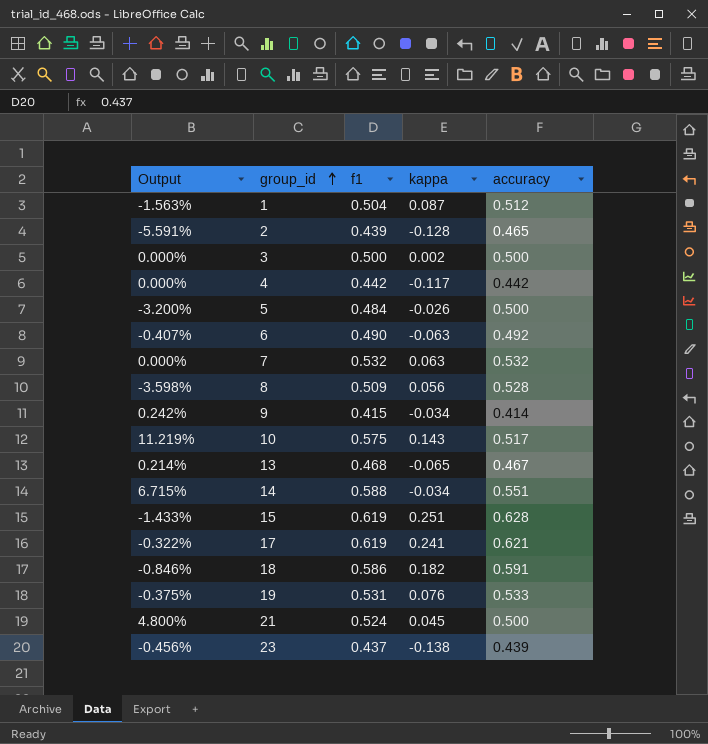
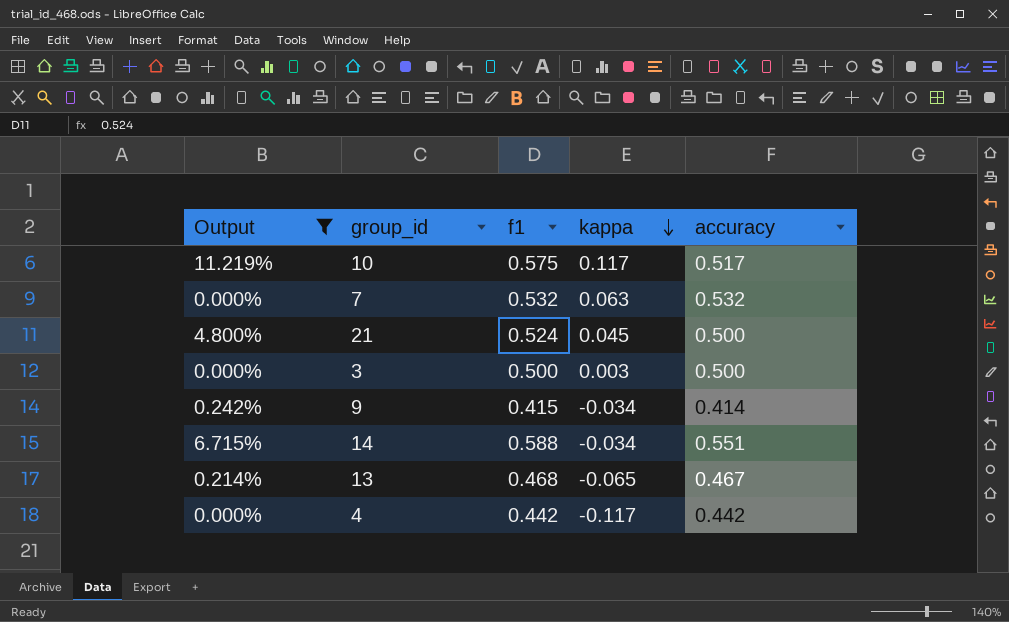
filter: none -> Output >= 0.000%
row order: group_id ascending -> kappa descending
10 | kappa: 0.143 -> 0.117
3 | kappa: 0.002 -> 0.003

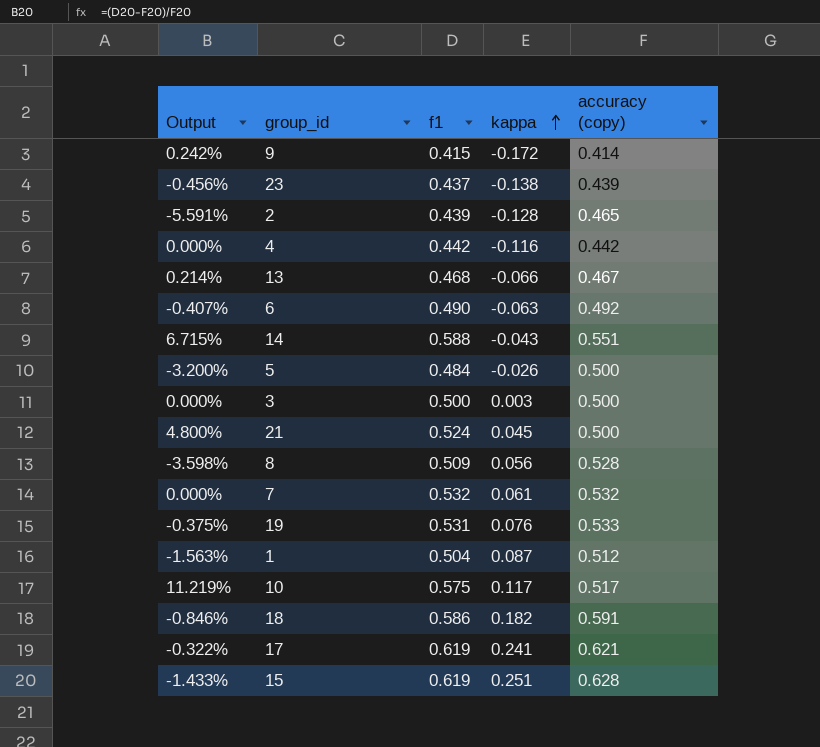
filter: Output >= 0.000% -> none
row order: kappa descending -> kappa ascending
column name: accuracy -> accuracy (copy)
9 | kappa: -0.034 -> -0.172
4 | kappa: -0.117 -> -0.116
13 | kappa: -0.065 -> -0.066
14 | kappa: -0.034 -> -0.043
7 | kappa: 0.063 -> 0.061

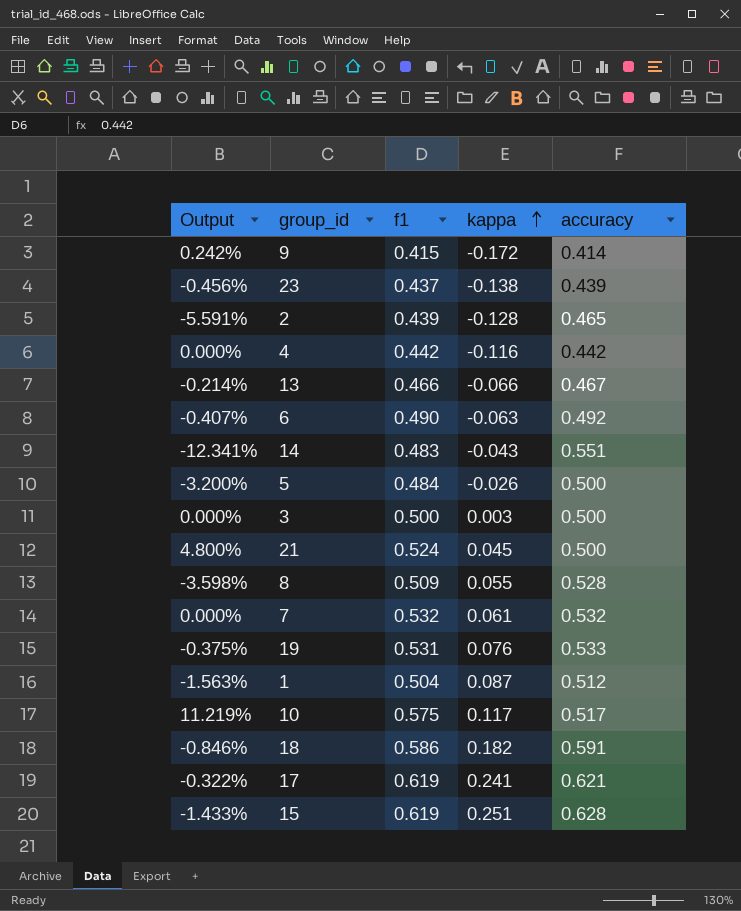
column name: accuracy (copy) -> accuracy
13 | Output: 0.214% -> -0.214%
13 | f1: 0.468 -> 0.466
14 | Output: 6.715% -> -12.341%
14 | f1: 0.588 -> 0.483
8 | kappa: 0.056 -> 0.055

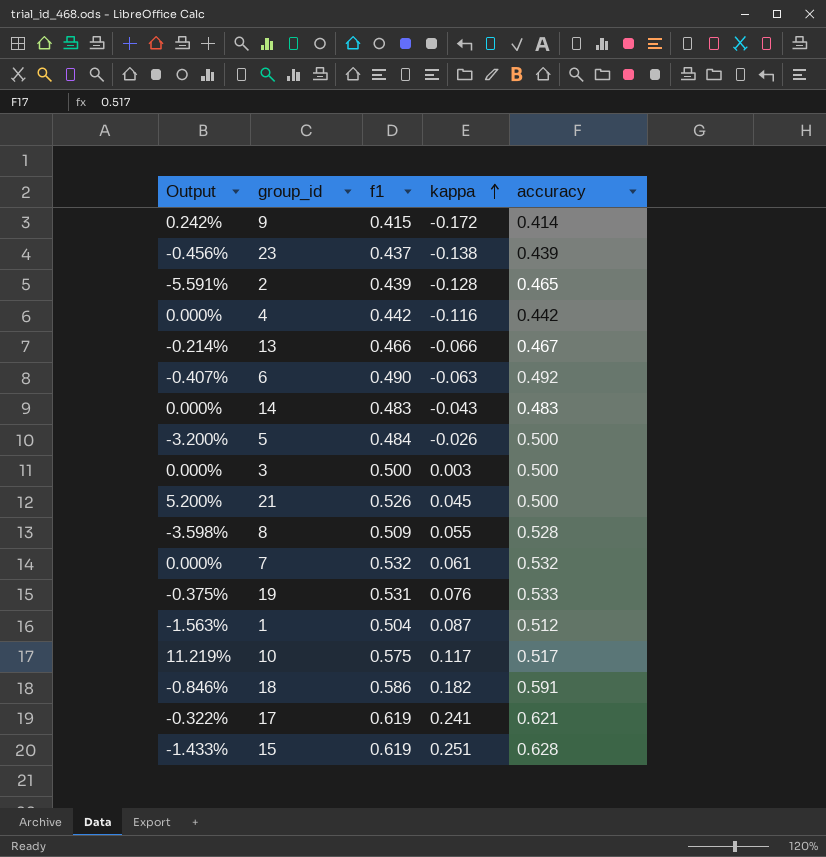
14 | Output: -12.341% -> 0.000%
14 | accuracy: 0.551 -> 0.483
21 | Output: 4.800% -> 5.200%
21 | f1: 0.524 -> 0.526

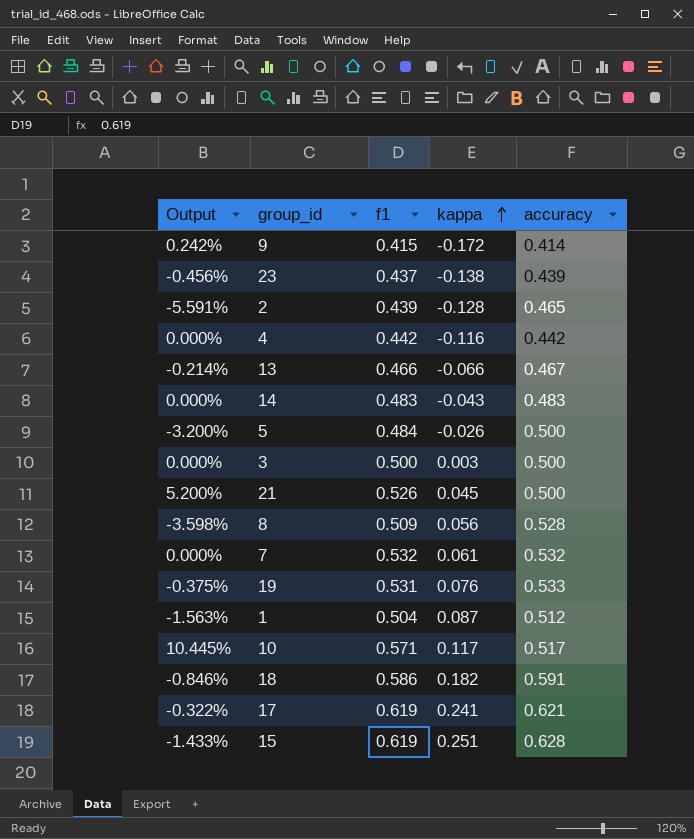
row 6: -0.407% | 0.490 | -0.063 | 0.492 -> none
8 | kappa: 0.055 -> 0.056
10 | Output: 11.219% -> 10.445%
10 | f1: 0.575 -> 0.571

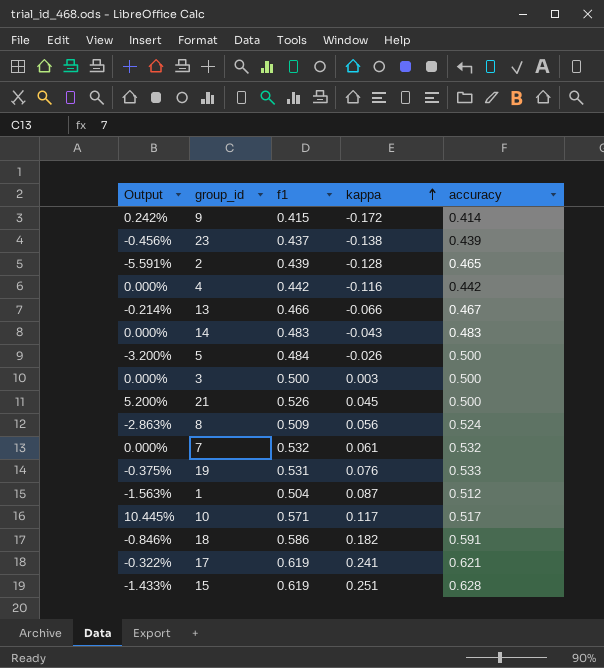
8 | Output: -3.598% -> -2.863%
8 | accuracy: 0.528 -> 0.524

